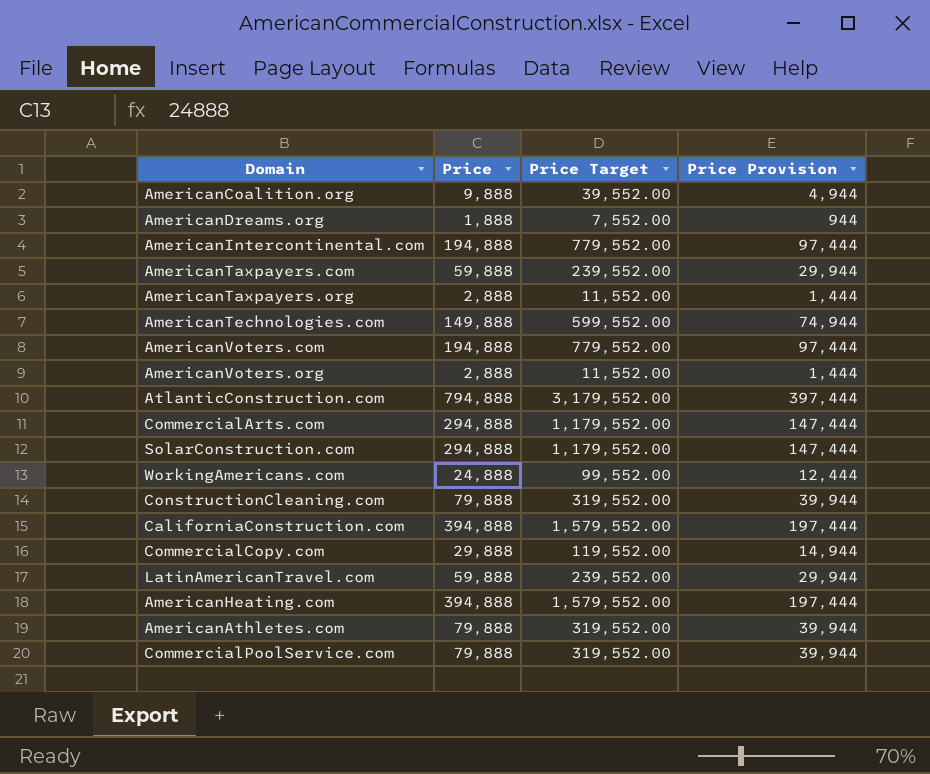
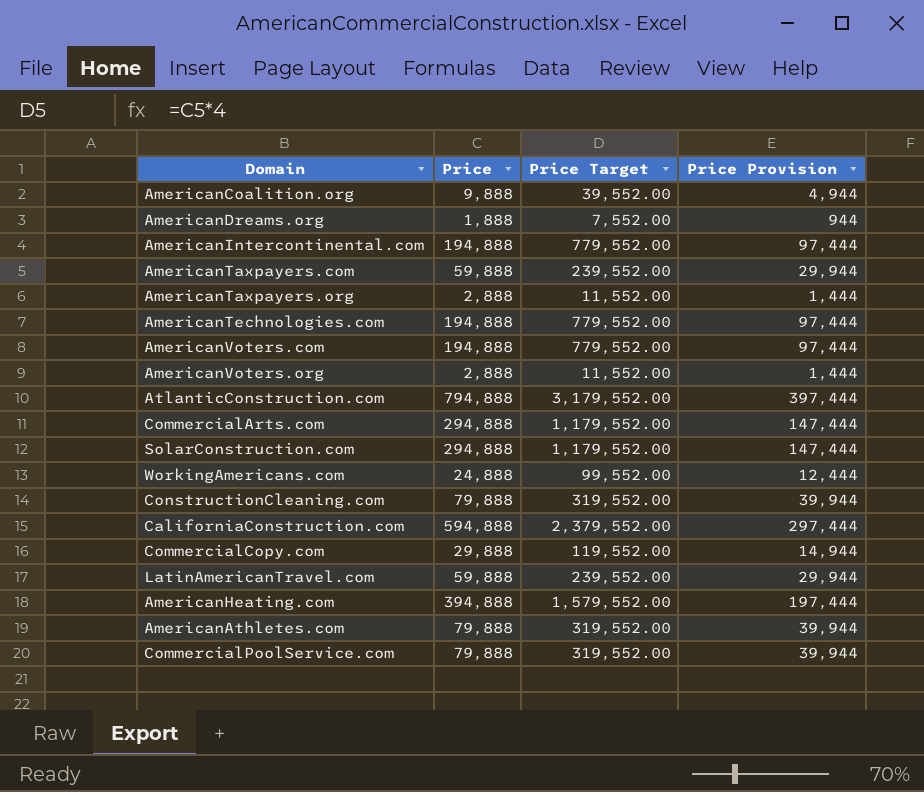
AmericanTechnologies.com | Price: 149,888 -> 194,888
AmericanTechnologies.com | Price Target: 599,552.00 -> 779,552.00
AmericanTechnologies.com | Price Provision: 74,944 -> 97,444
CaliforniaConstruction.com | Price: 394,888 -> 594,888
CaliforniaConstruction.com | Price Target: 1,579,552.00 -> 2,379,552.00
CaliforniaConstruction.com | Price Provision: 197,444 -> 297,444

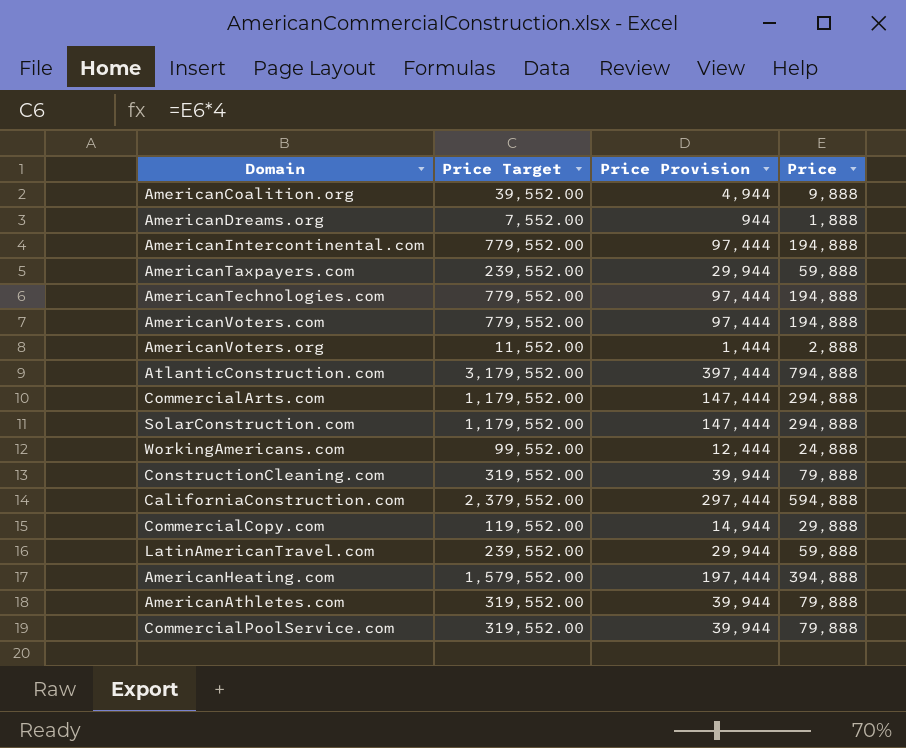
column Price | position: 2 -> 4
row AmericanTaxpayers.org: 2,888 | 11,552.00 | 1,444 -> none

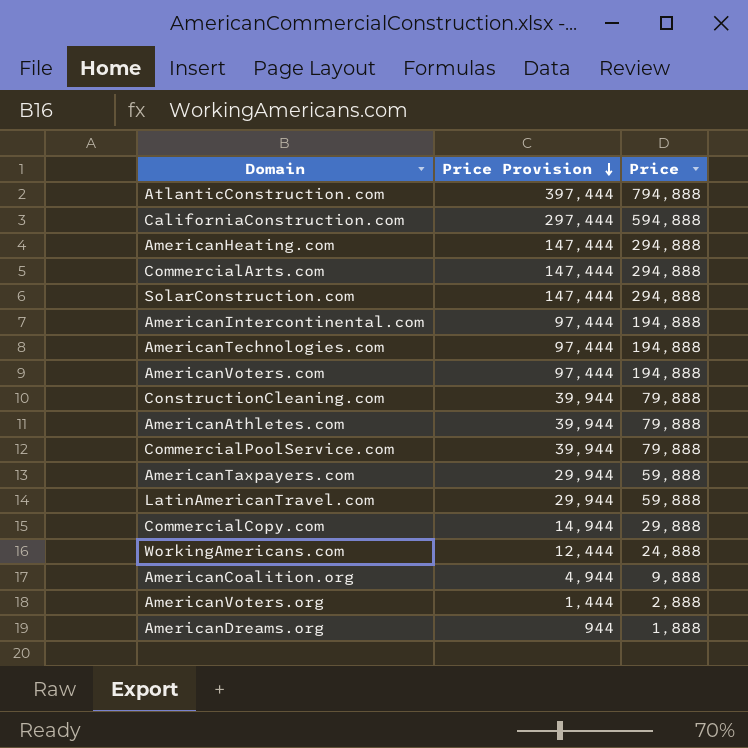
row order: none -> Price Provision descending
column Price Target | formula: [Price] * 4 -> none
AmericanHeating.com | Price Provision: 197,444 -> 147,444
AmericanHeating.com | Price: 394,888 -> 294,888

